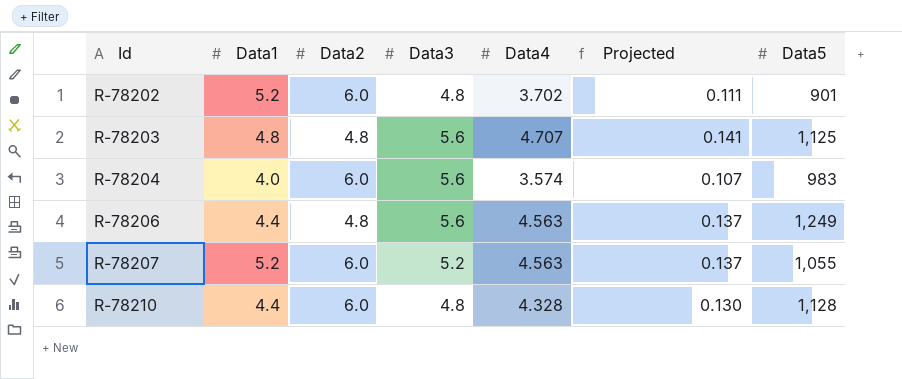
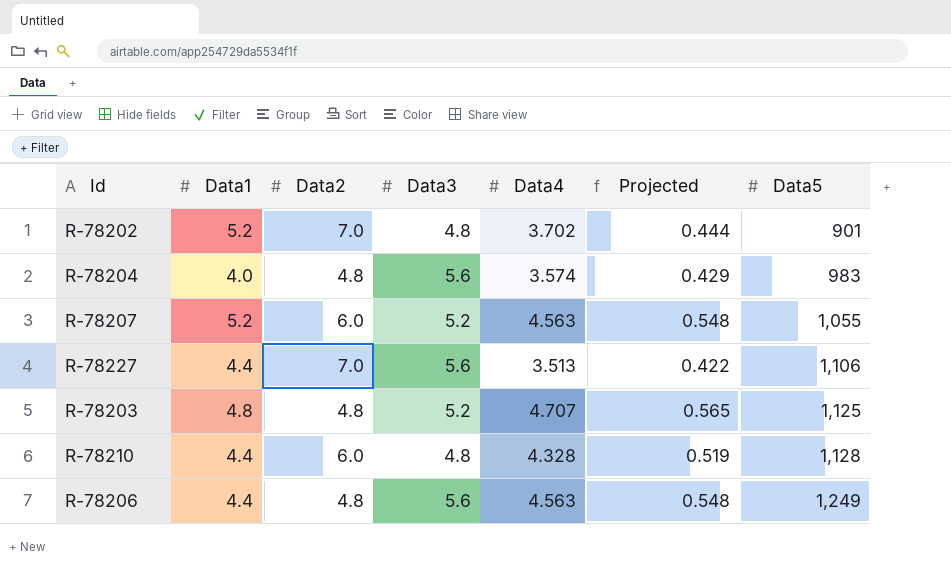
row order: Id ascending -> Data5 ascending
column Projected | formula: [Data4] * 0.03 -> [Data4] * 0.12
R-78202 | Data2: 6.0 -> 7.0
R-78204 | Data2: 6.0 -> 4.8
row R-78227: none -> 4.4 | 7.0 | 5.6 | 3.513 | 0.422 | 1,106
R-78203 | Data3: 5.6 -> 5.2

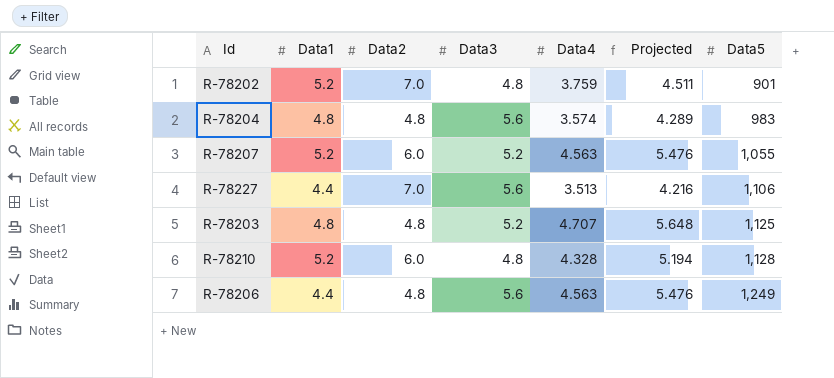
column Projected | formula: [Data4] * 0.12 -> [Data4] * 1.2
R-78202 | Data4: 3.702 -> 3.759
R-78204 | Data1: 4.0 -> 4.8
R-78210 | Data1: 4.4 -> 5.2

